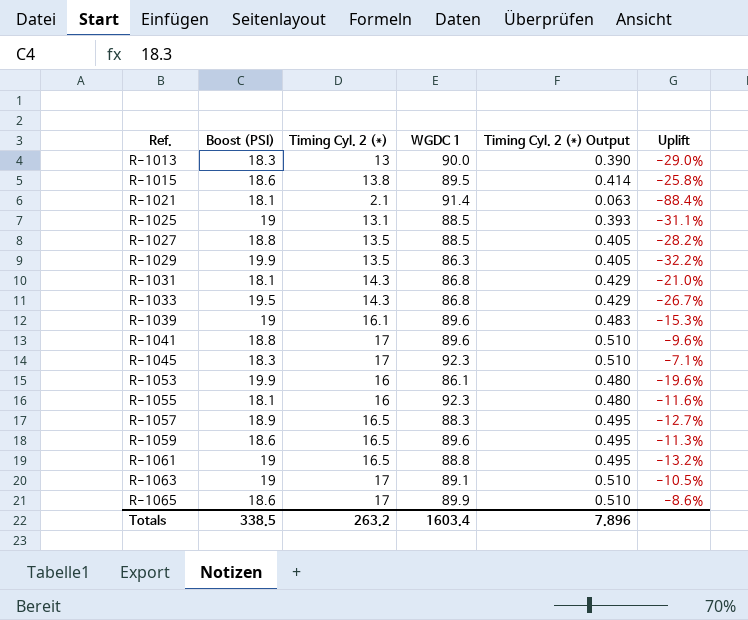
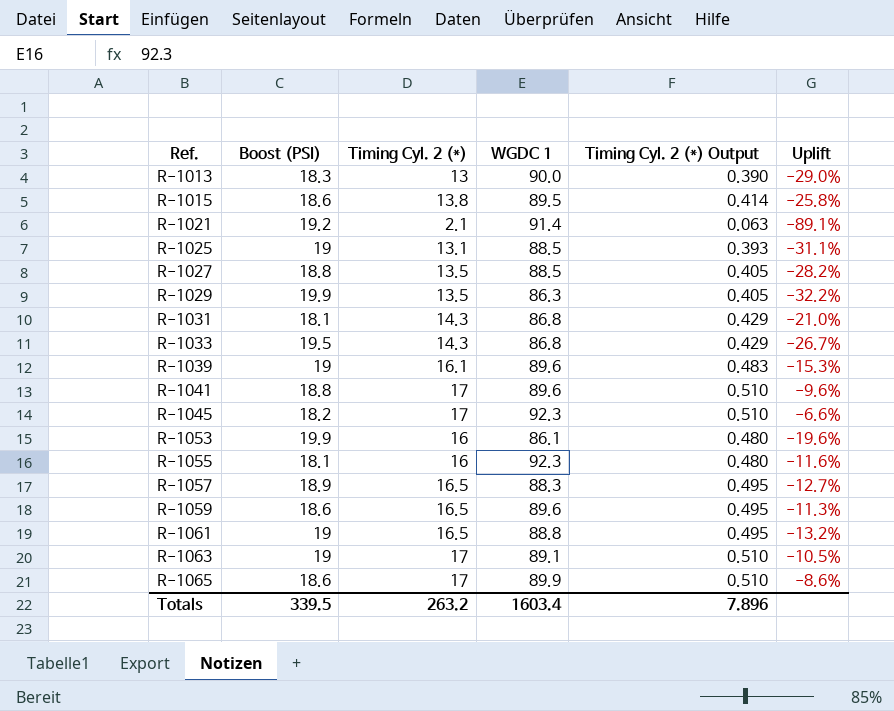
R-1021 | Boost (PSI): 18.1 -> 19.2
R-1021 | Uplift: -88.4% -> -89.1%
R-1045 | Boost (PSI): 18.3 -> 18.2
R-1045 | Uplift: -7.1% -> -6.6%
Totals | Boost (PSI): 338.5 -> 339.5

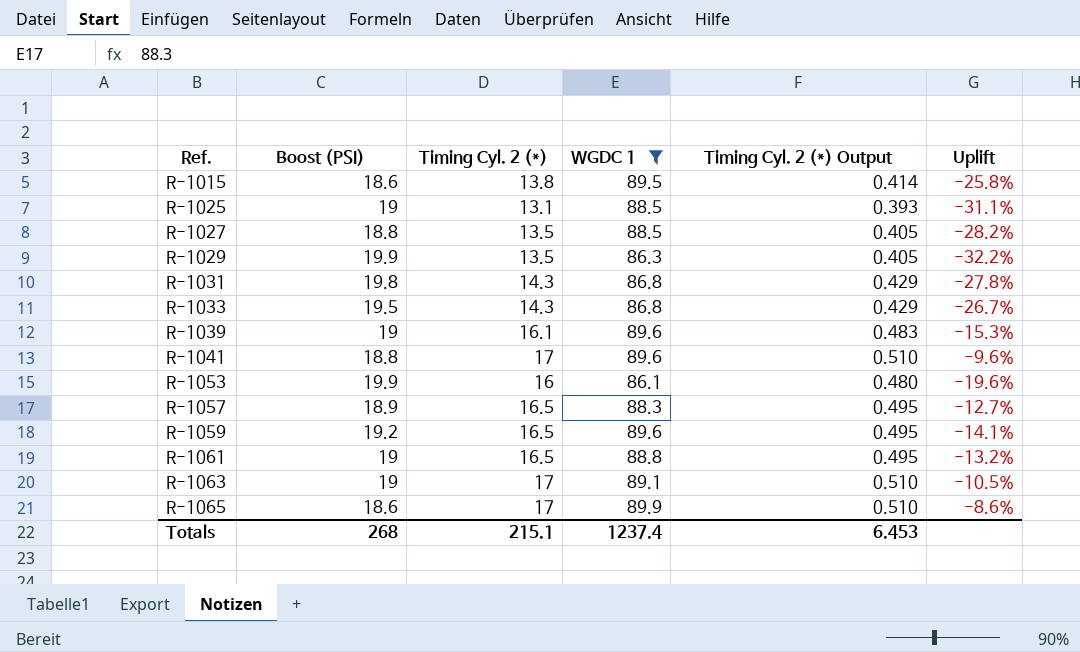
filter: none -> WGDC 1 <= 89.9
R-1031 | Boost (PSI): 18.1 -> 19.8
R-1031 | Uplift: -21.0% -> -27.8%
R-1059 | Boost (PSI): 18.6 -> 19.2
R-1059 | Uplift: -11.3% -> -14.1%
Totals | Boost (PSI): 339.5 -> 268
Totals | Timing Cyl. 2 (*): 263.2 -> 215.1
Totals | WGDC 1: 1603.4 -> 1237.4
Totals | Timing Cyl. 2 (*) Output: 7.896 -> 6.453

